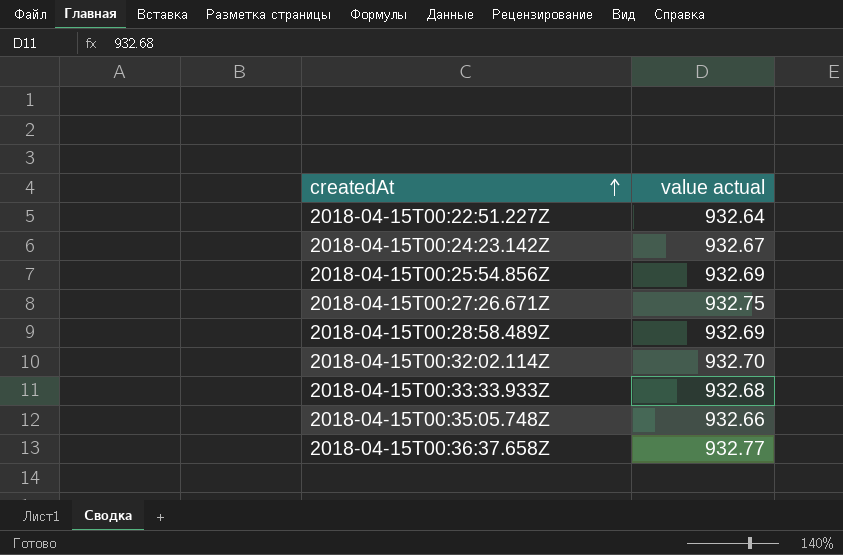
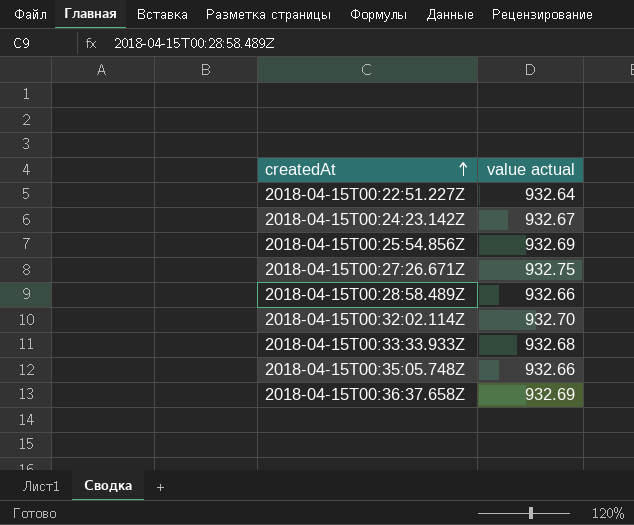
2018-04-15T00:28:58.489Z | value actual: 932.69 -> 932.66
2018-04-15T00:36:37.658Z | value actual: 932.77 -> 932.69

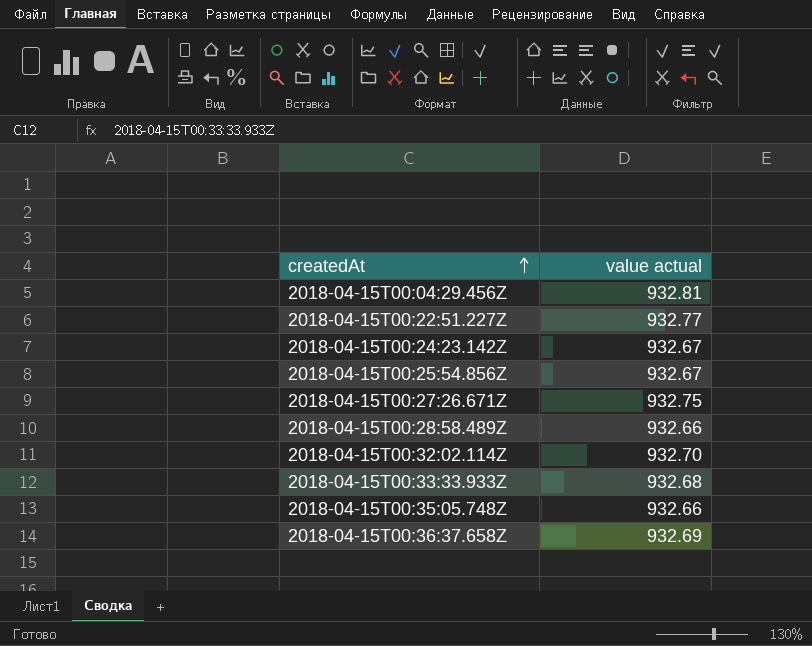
row 2018-04-15T00:04:29.456Z: none -> 932.81
2018-04-15T00:22:51.227Z | value actual: 932.64 -> 932.77
2018-04-15T00:25:54.856Z | value actual: 932.69 -> 932.67

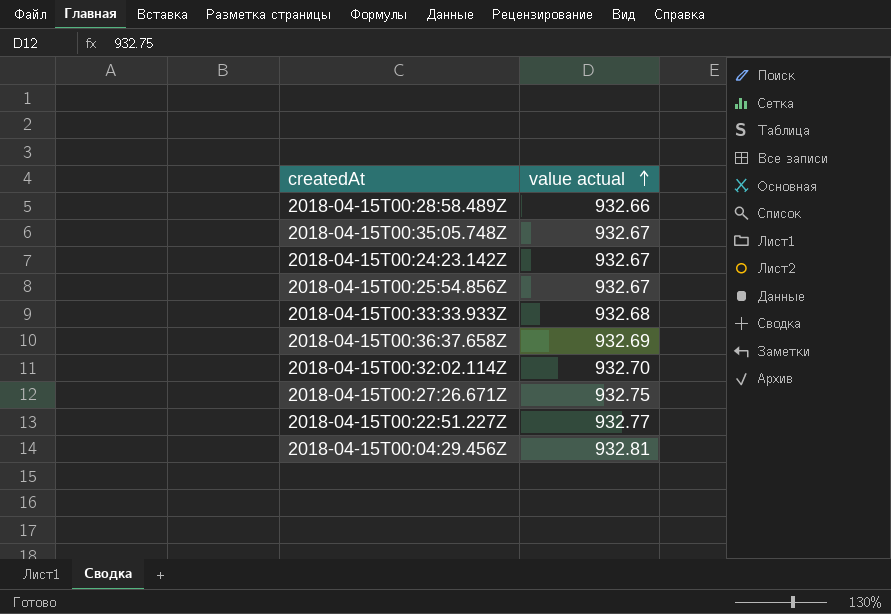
row order: createdAt ascending -> value actual ascending
2018-04-15T00:35:05.748Z | value actual: 932.66 -> 932.67

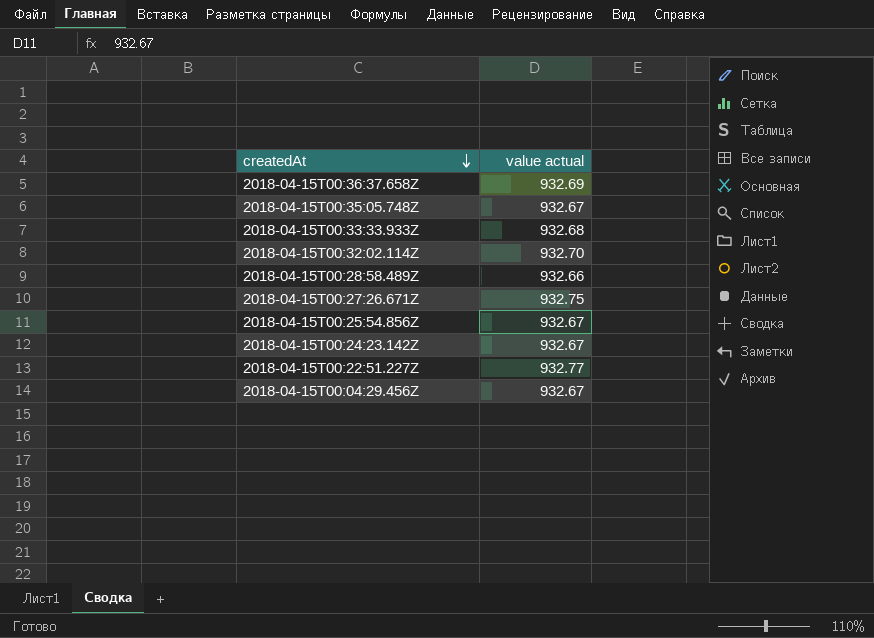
row order: value actual ascending -> createdAt descending
2018-04-15T00:04:29.456Z | value actual: 932.81 -> 932.67

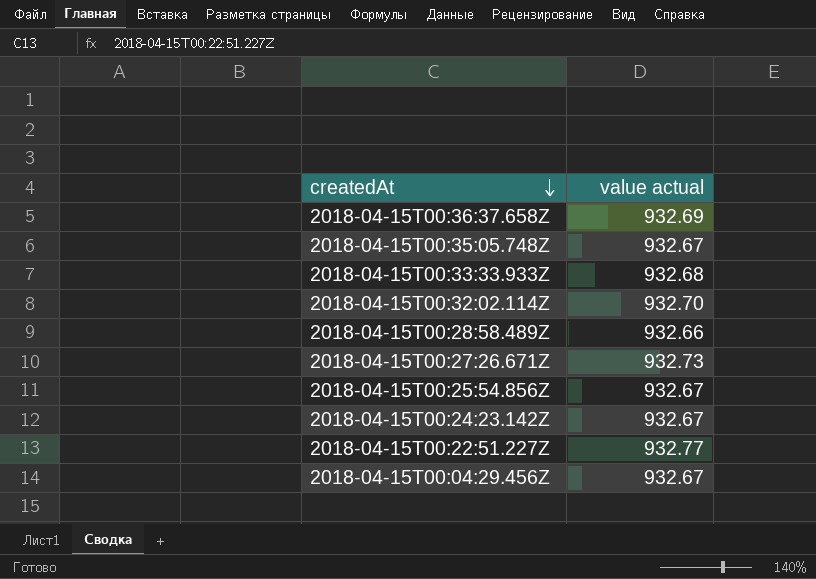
2018-04-15T00:27:26.671Z | value actual: 932.75 -> 932.73

